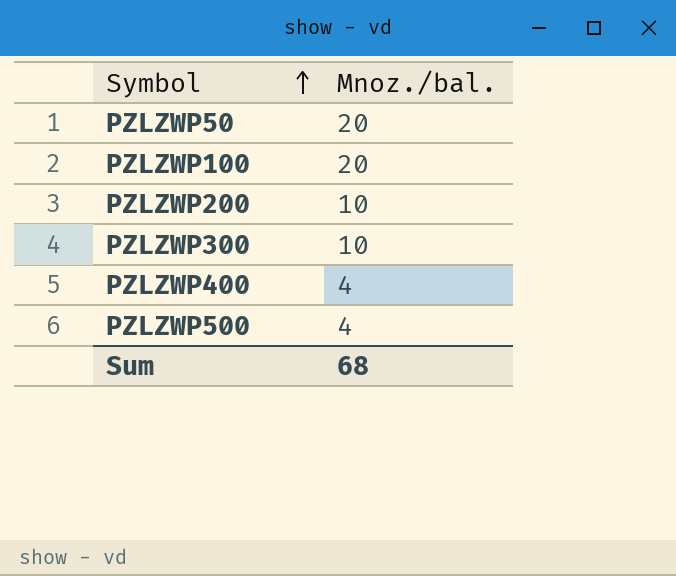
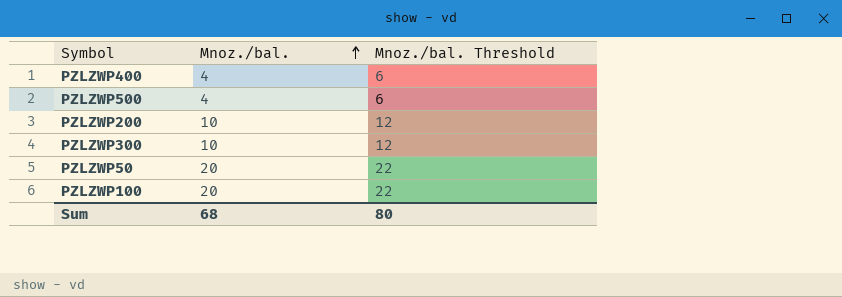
row order: Symbol ascending -> Mnoz./bal. ascending
column Mnoz./bal. Threshold | formula: none -> [Mnoz./bal.] + 2

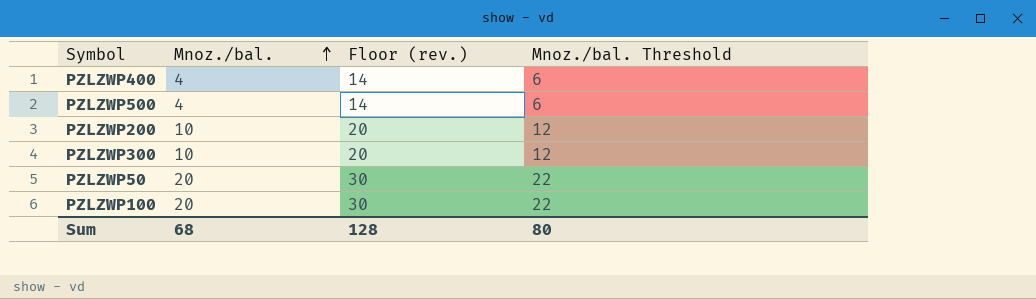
column Floor (rev.) | formula: none -> [Mnoz./bal.] + 10

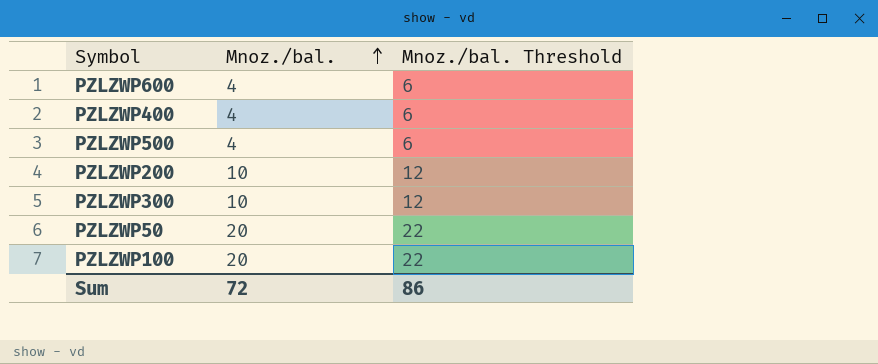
column Floor (rev.) | formula: [Mnoz./bal.] + 10 -> none
row PZLZWP600: none -> 4 | 6
Sum | Mnoz./bal.: 68 -> 72
Sum | Mnoz./bal. Threshold: 80 -> 86

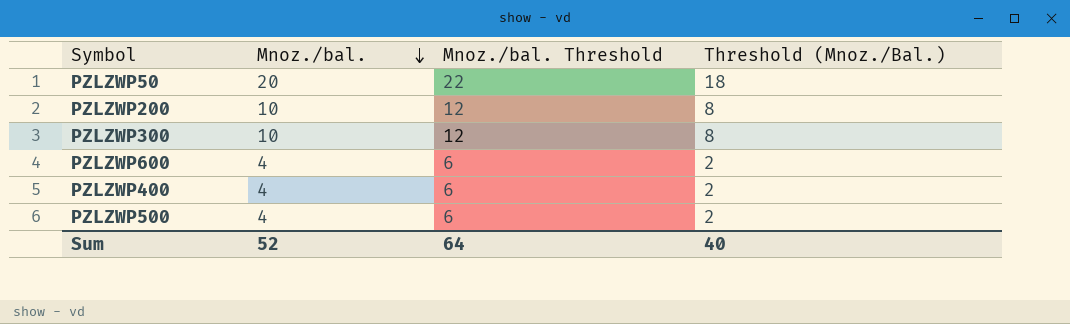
row order: Mnoz./bal. ascending -> Mnoz./bal. descending
column Threshold (Mnoz./Bal.) | formula: none -> [Mnoz./bal.] - 2
row PZLZWP100: 20 | 22 -> none
Sum | Mnoz./bal.: 72 -> 52
Sum | Mnoz./bal. Threshold: 86 -> 64

